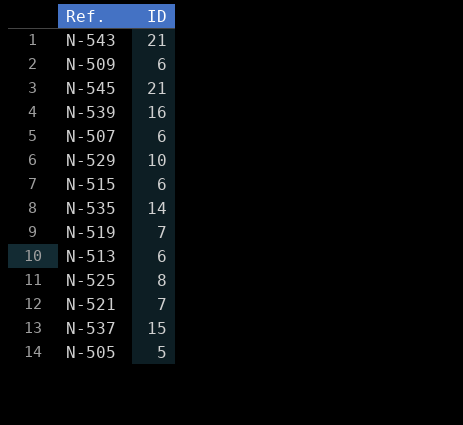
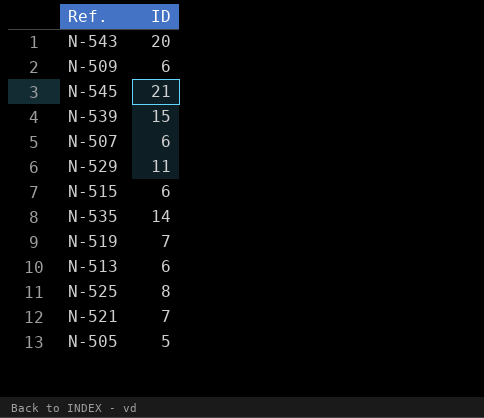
row N-537: 15 -> none
N-543 | ID: 21 -> 20
N-539 | ID: 16 -> 15
N-529 | ID: 10 -> 11

